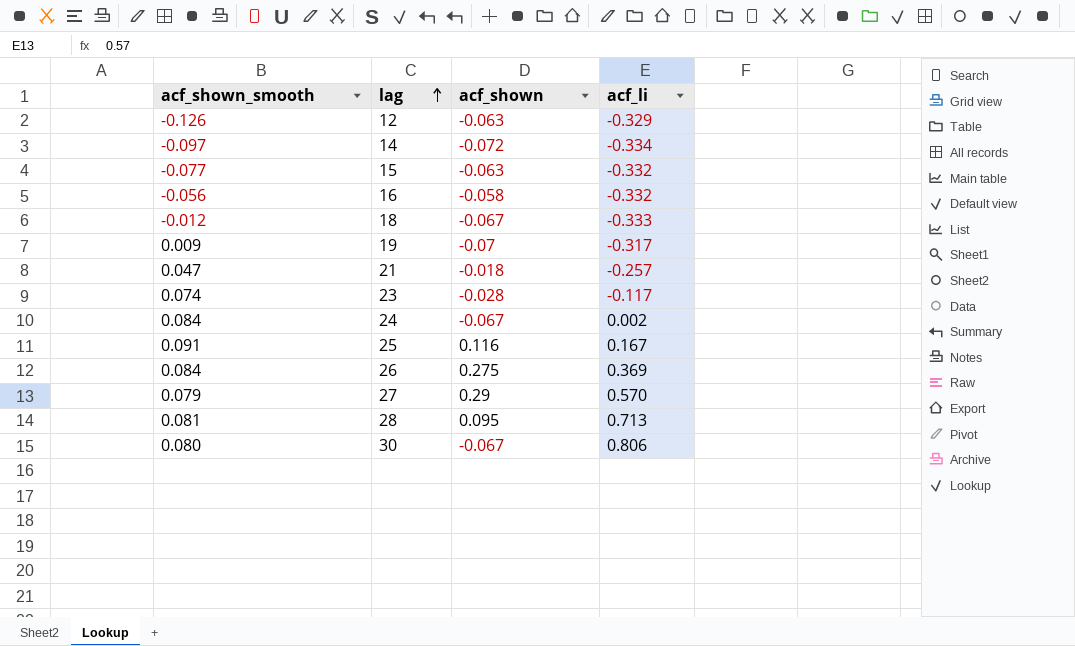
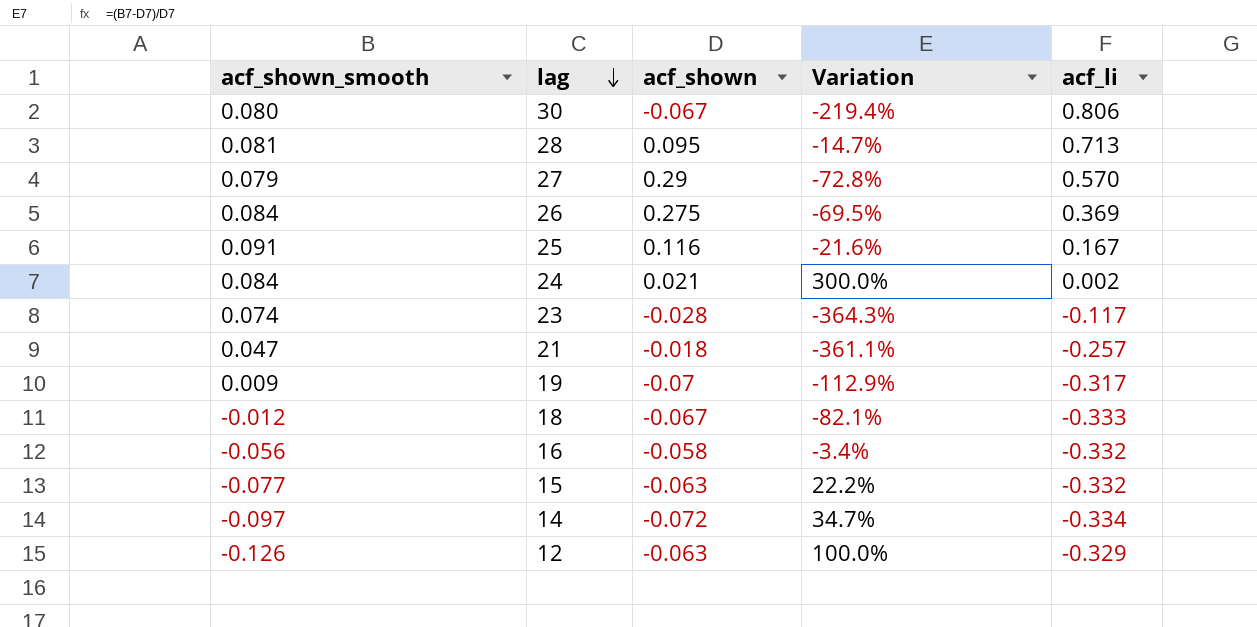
row order: lag ascending -> lag descending
column Variation | formula: none -> ([acf_shown_smooth] - [acf_shown]) / [acf_shown]
24 | acf_shown: -0.067 -> 0.021

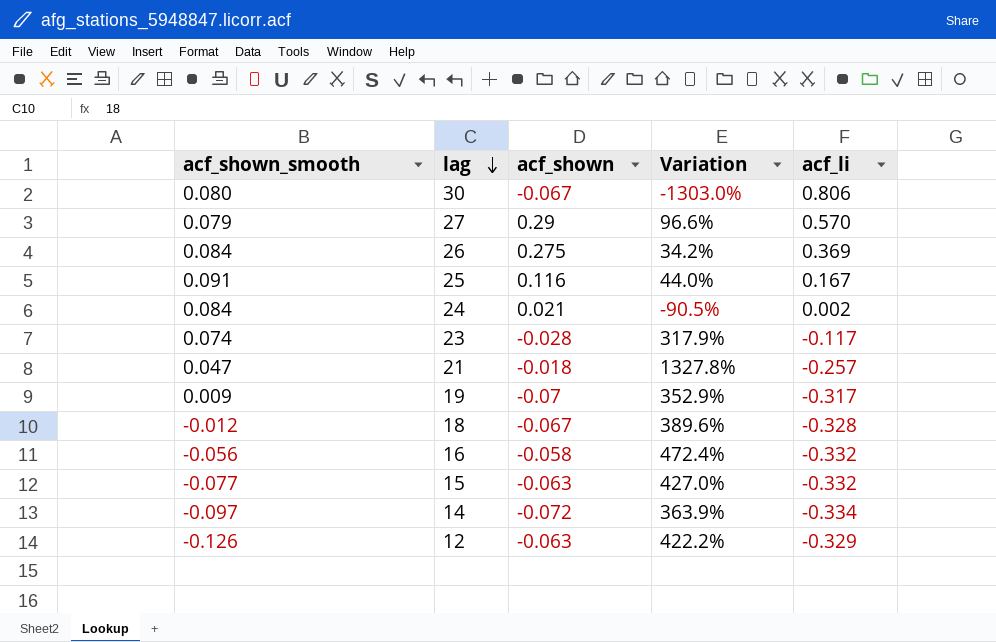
column Variation | formula: ([acf_shown_smooth] - [acf_shown]) / [acf_shown] -> ([acf_li] - [acf_shown]) / [acf_shown]
row 28: 0.081 | 0.095 | -14.7% | 0.713 -> none
18 | acf_li: -0.333 -> -0.328

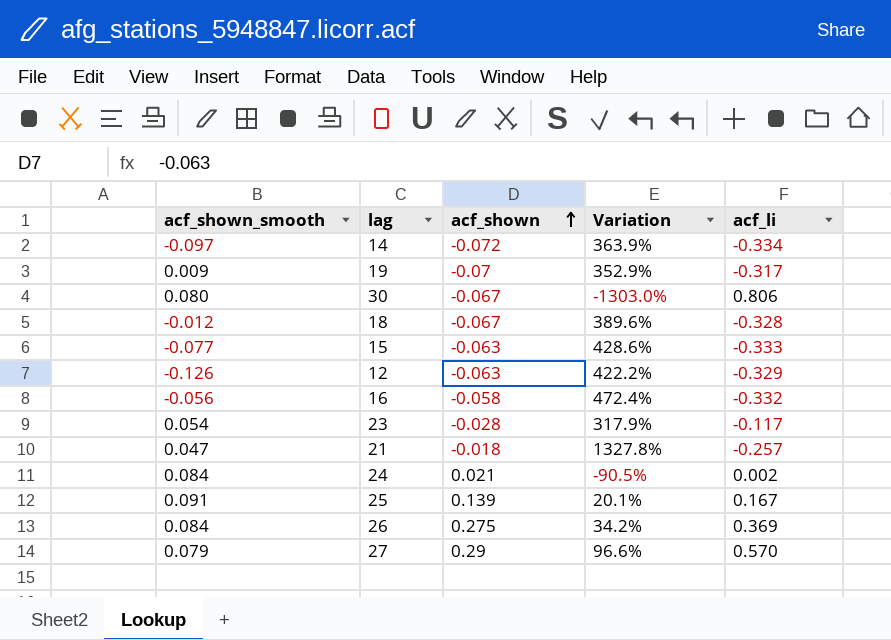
row order: lag descending -> acf_shown ascending
15 | Variation: 427.0% -> 428.6%
15 | acf_li: -0.332 -> -0.333
23 | acf_shown_smooth: 0.074 -> 0.054
25 | acf_shown: 0.116 -> 0.139
25 | Variation: 44.0% -> 20.1%

